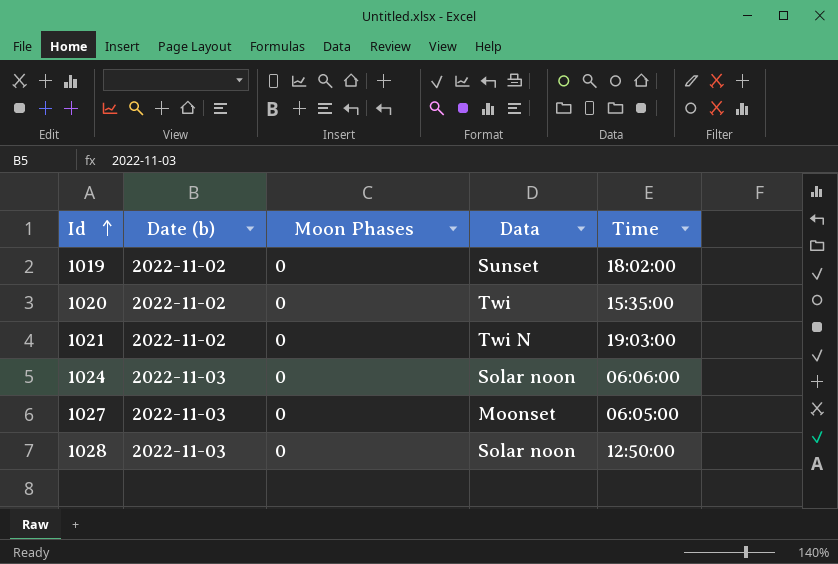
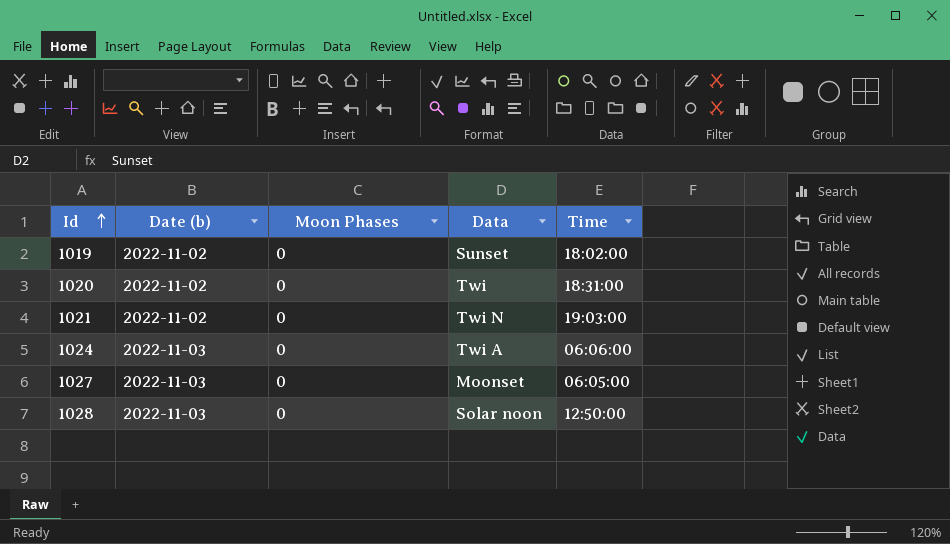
1020 | Time: 15:35:00 -> 18:31:00
1024 | Data: Solar noon -> Twi A

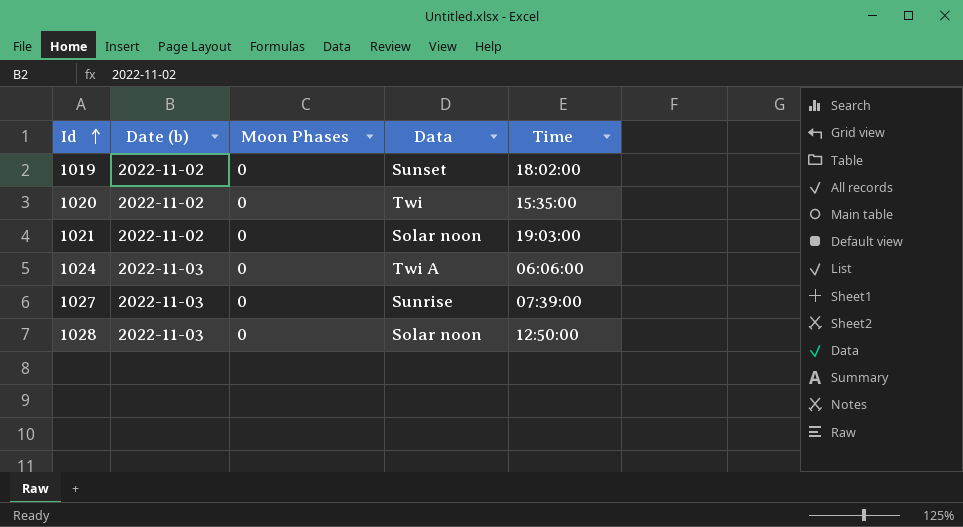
1020 | Time: 18:31:00 -> 15:35:00
1021 | Data: Twi N -> Solar noon
1027 | Data: Moonset -> Sunrise
1027 | Time: 06:05:00 -> 07:39:00

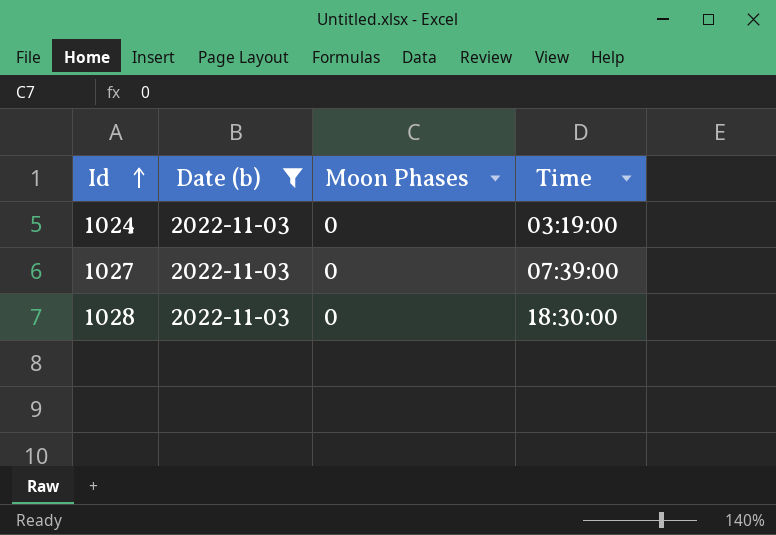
filter: none -> Date (b) = 2022-11-03
column Data | position: 4 -> none
1024 | Time: 06:06:00 -> 03:19:00
1028 | Time: 12:50:00 -> 18:30:00

